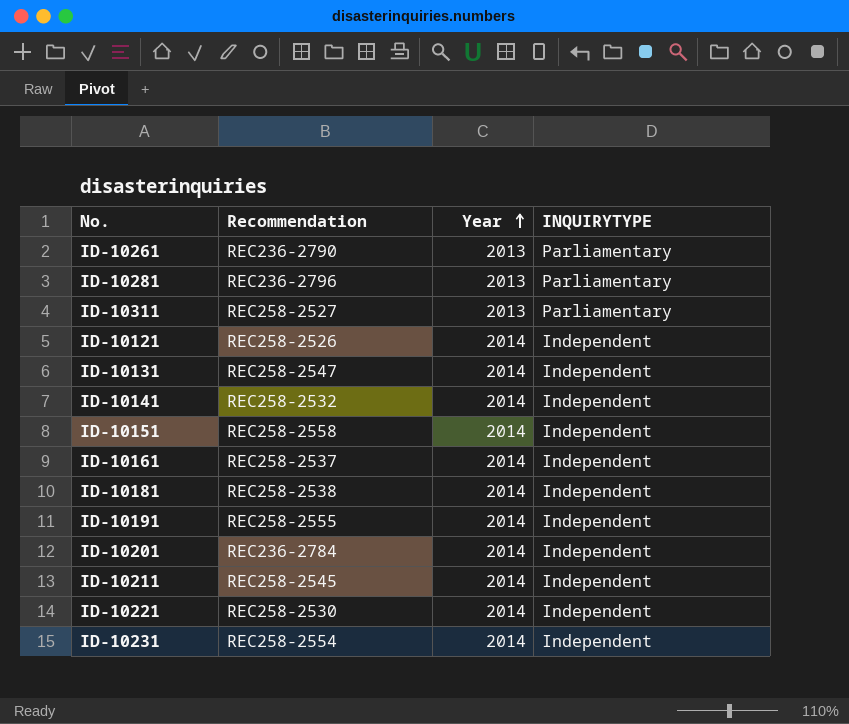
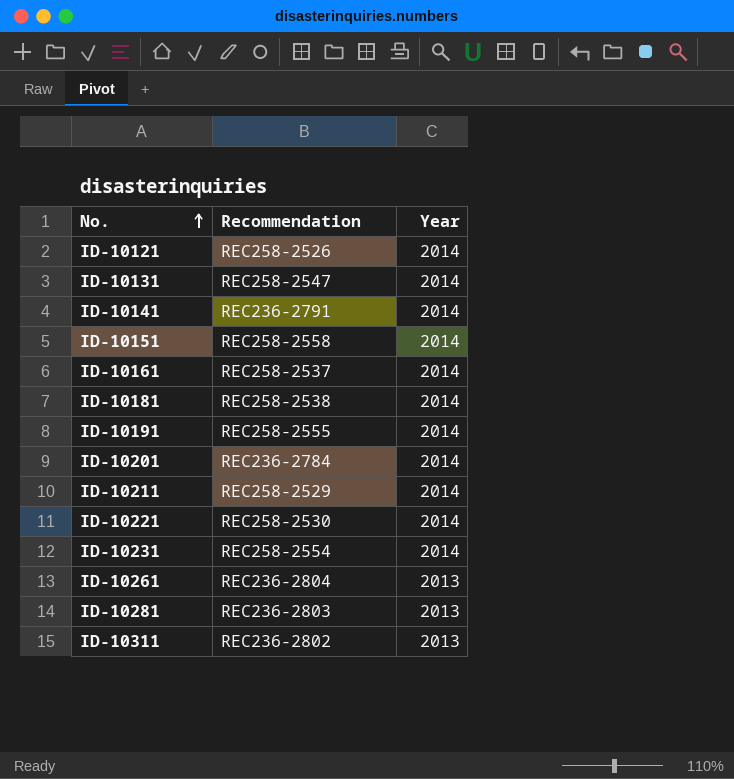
row order: Year ascending -> No. ascending
column INQUIRYTYPE | position: 4 -> none
ID-10141 | Recommendation: REC258-2532 -> REC236-2791
ID-10211 | Recommendation: REC258-2545 -> REC258-2529
ID-10261 | Recommendation: REC236-2790 -> REC236-2804
ID-10281 | Recommendation: REC236-2796 -> REC236-2803
ID-10311 | Recommendation: REC258-2527 -> REC236-2802

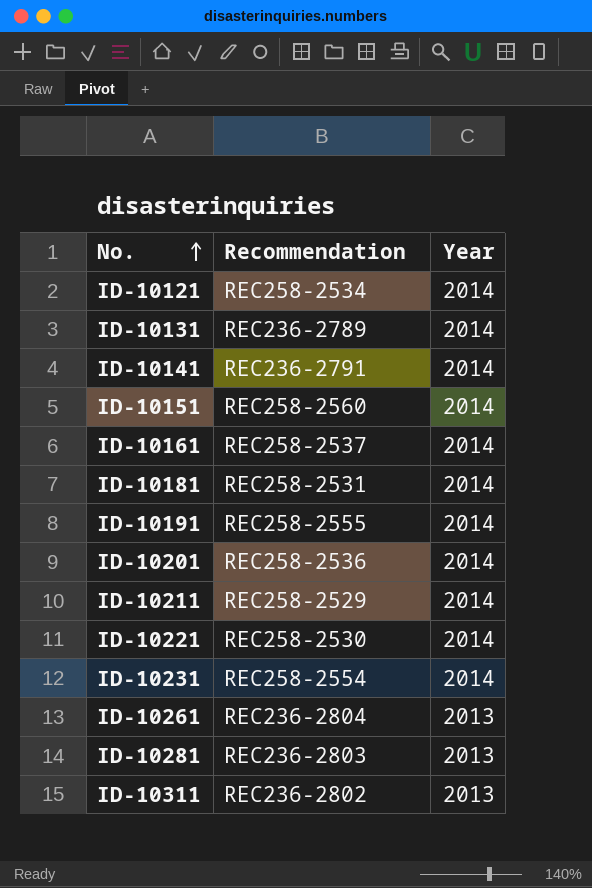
ID-10121 | Recommendation: REC258-2526 -> REC258-2534
ID-10131 | Recommendation: REC258-2547 -> REC236-2789
ID-10151 | Recommendation: REC258-2558 -> REC258-2560
ID-10181 | Recommendation: REC258-2538 -> REC258-2531
ID-10201 | Recommendation: REC236-2784 -> REC258-2536

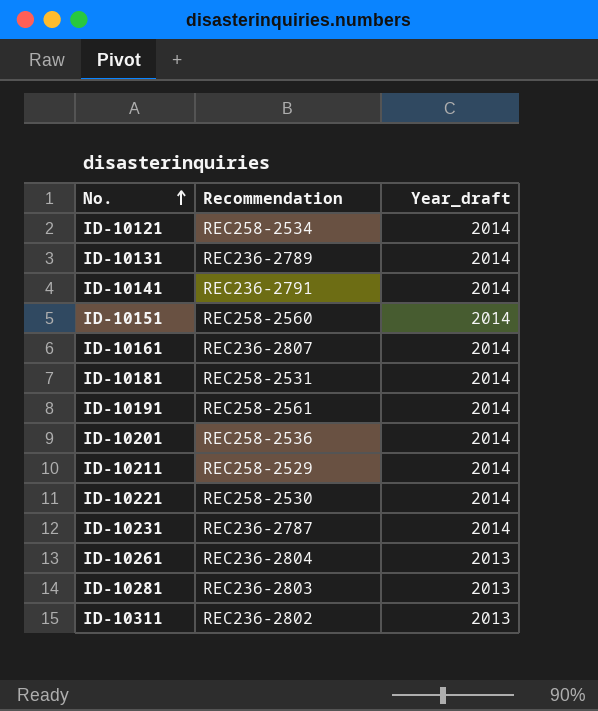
column name: Year -> Year_draft
ID-10161 | Recommendation: REC258-2537 -> REC236-2807
ID-10191 | Recommendation: REC258-2555 -> REC258-2561
ID-10231 | Recommendation: REC258-2554 -> REC236-2787

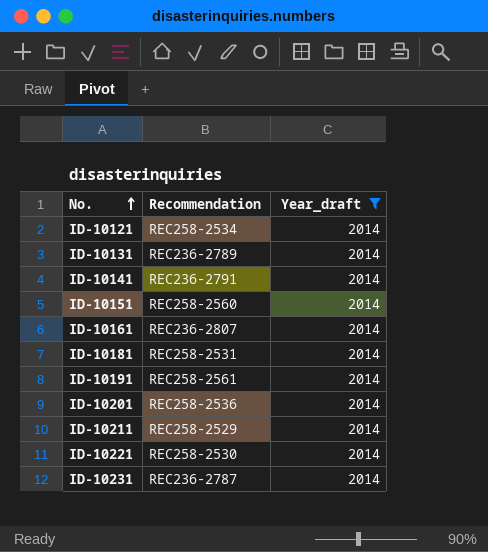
filter: none -> Year_draft = 2014

